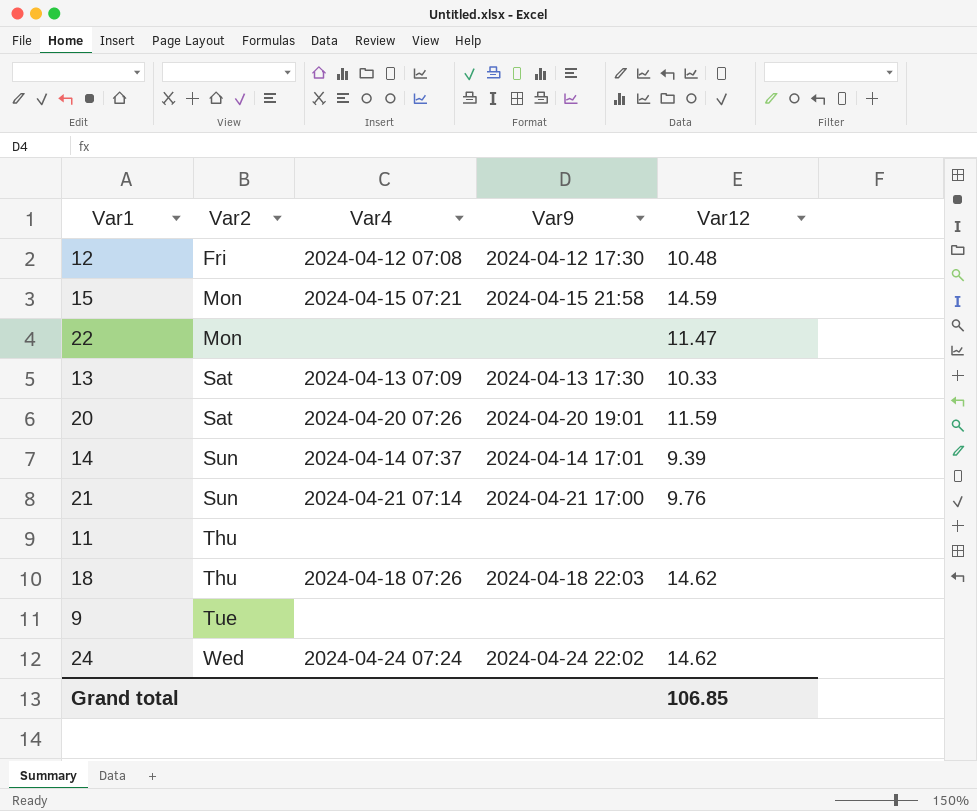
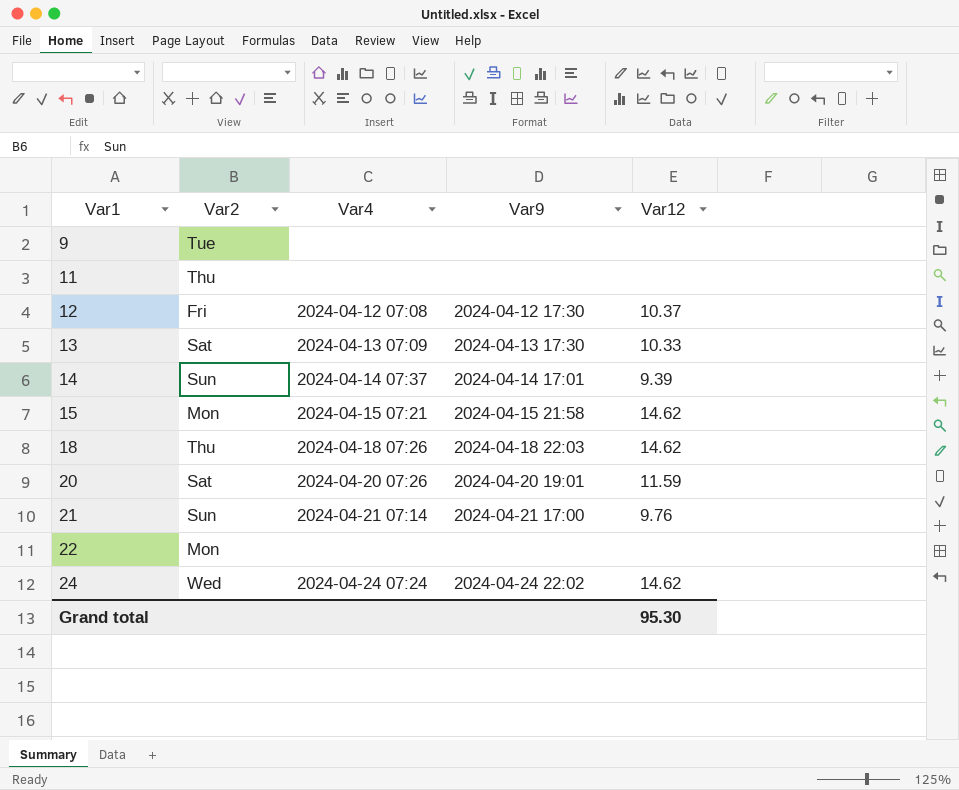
row order: Var2 ascending -> Var1 ascending
12 | Var12: 10.48 -> 10.37
15 | Var12: 14.59 -> 14.62
22 | Var12: 11.47 -> none
Grand total | Var12: 106.85 -> 95.30

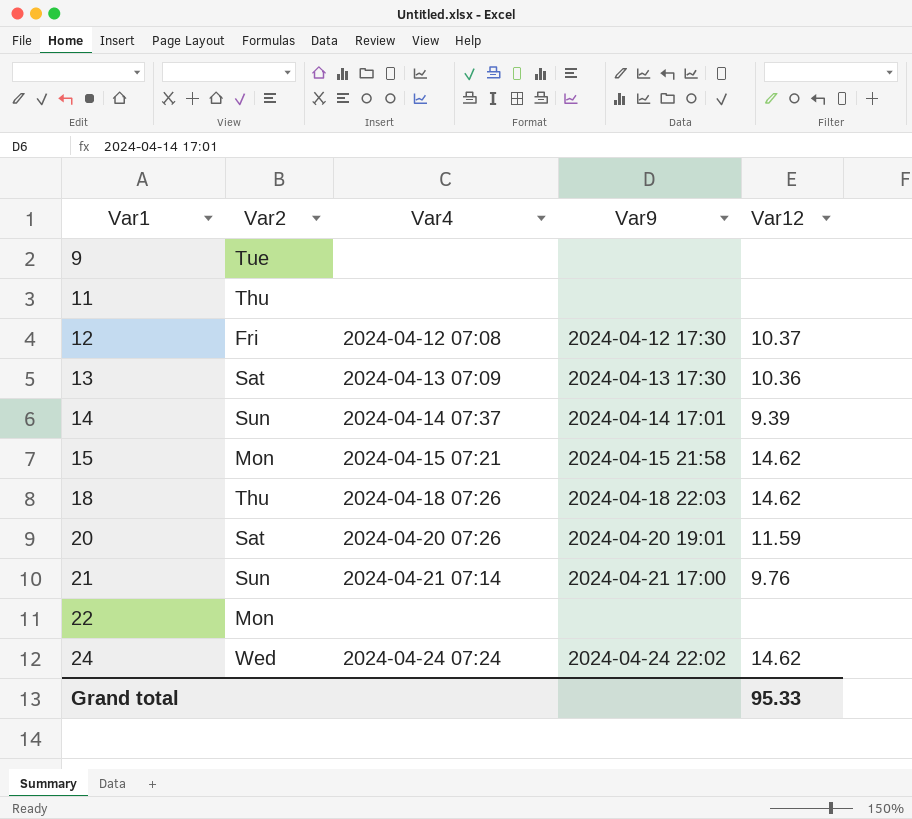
13 | Var12: 10.33 -> 10.36
Grand total | Var12: 95.30 -> 95.33

